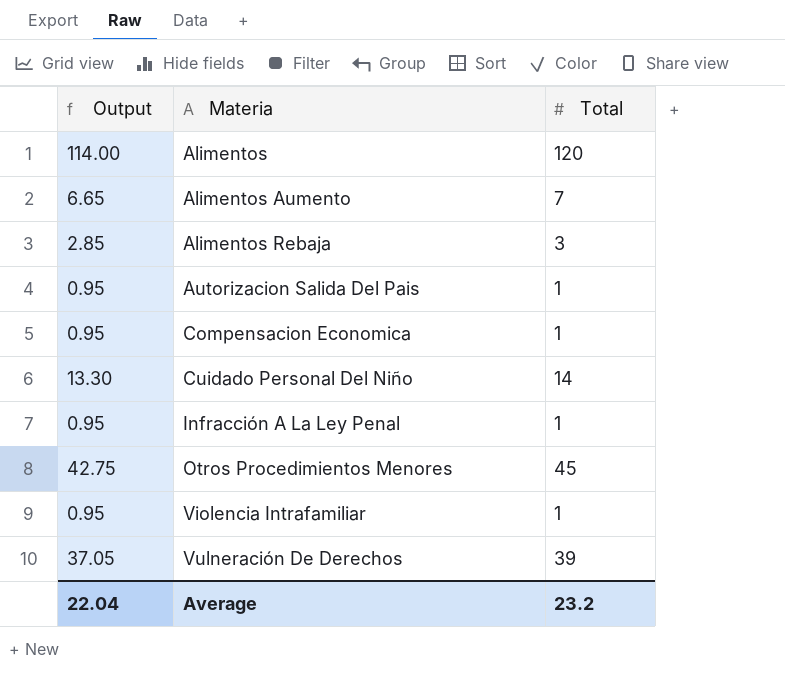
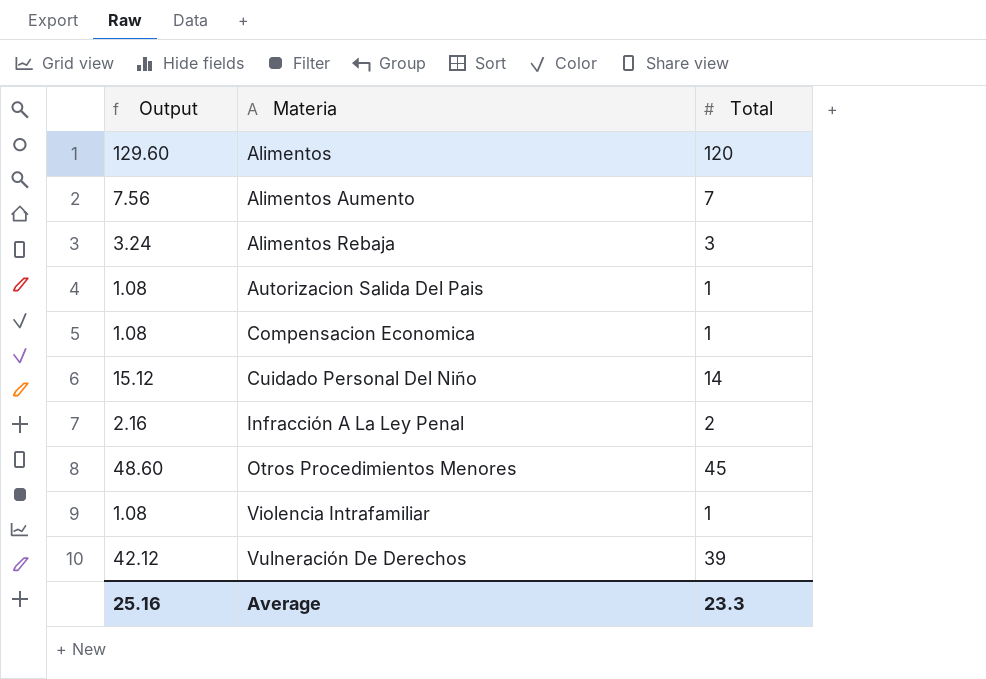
column Output | formula: [Total] * 0.95 -> [Total] * 1.08
Infracción A La Ley Penal | Total: 1 -> 2
Average | Output: 22.04 -> 25.16
Average | Total: 23.2 -> 23.3

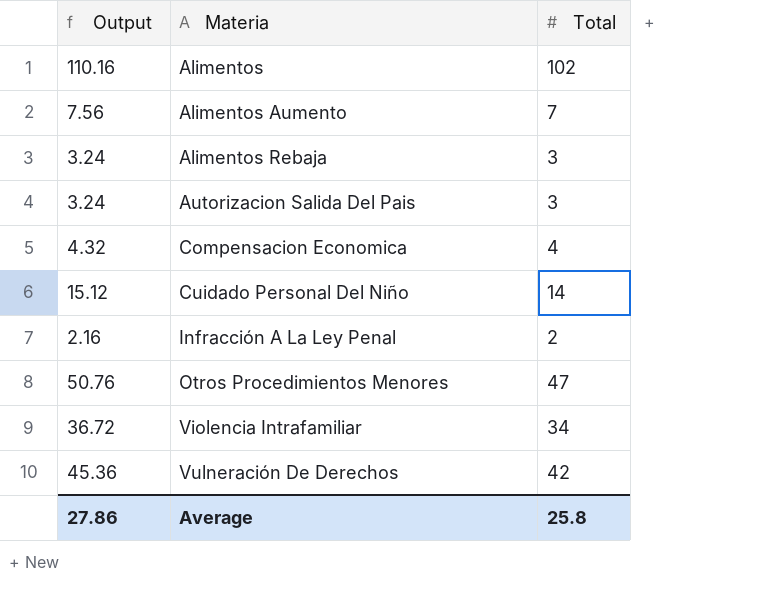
Alimentos | Output: 129.60 -> 110.16
Alimentos | Total: 120 -> 102
Autorizacion Salida Del Pais | Output: 1.08 -> 3.24
Autorizacion Salida Del Pais | Total: 1 -> 3
Compensacion Economica | Output: 1.08 -> 4.32
Compensacion Economica | Total: 1 -> 4
Otros Procedimientos Menores | Output: 48.60 -> 50.76
Otros Procedimientos Menores | Total: 45 -> 47
Violencia Intrafamiliar | Output: 1.08 -> 36.72
Violencia Intrafamiliar | Total: 1 -> 34
Vulneración De Derechos | Output: 42.12 -> 45.36
Vulneración De Derechos | Total: 39 -> 42
Average | Output: 25.16 -> 27.86
Average | Total: 23.3 -> 25.8

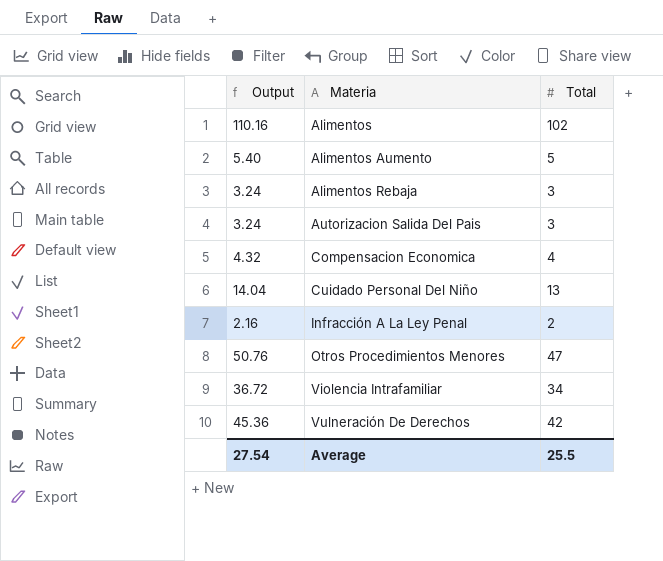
Alimentos Aumento | Output: 7.56 -> 5.40
Alimentos Aumento | Total: 7 -> 5
Cuidado Personal Del Niño | Output: 15.12 -> 14.04
Cuidado Personal Del Niño | Total: 14 -> 13
Average | Output: 27.86 -> 27.54
Average | Total: 25.8 -> 25.5

